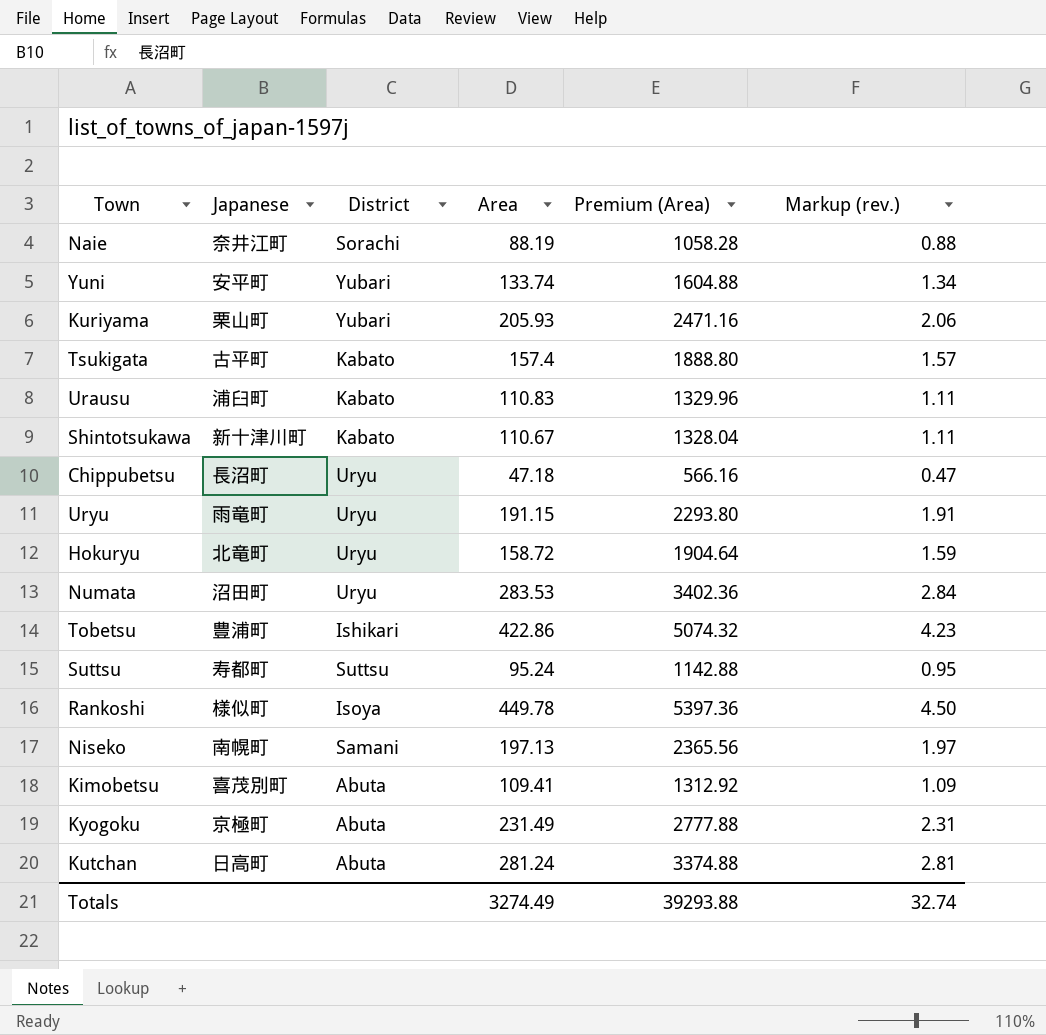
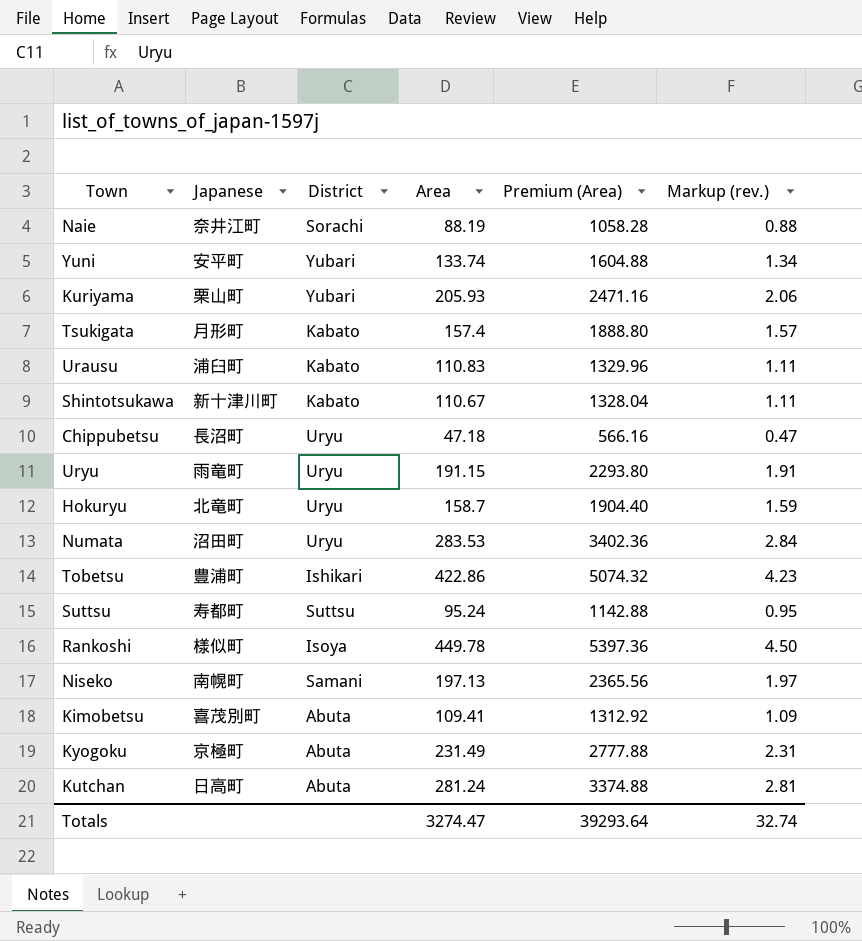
Tsukigata | Japanese: 古平町 -> 月形町
Hokuryu | Area: 158.72 -> 158.7
Hokuryu | Premium (Area): 1904.64 -> 1904.40
Totals | Area: 3274.49 -> 3274.47
Totals | Premium (Area): 39293.88 -> 39293.64

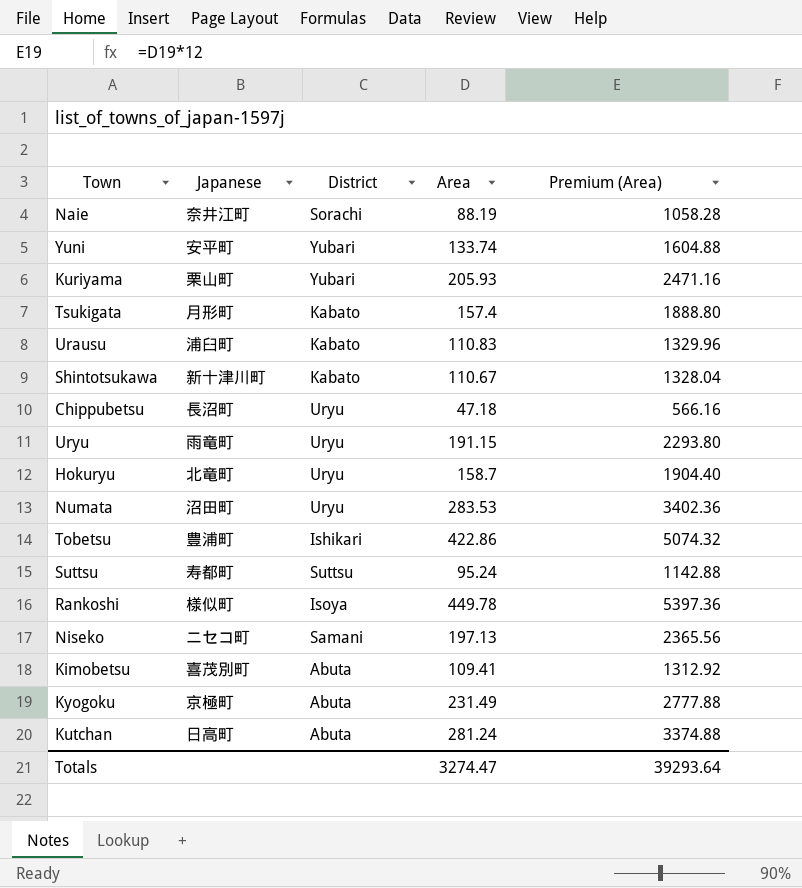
column Markup (rev.) | formula: [Area] * 0.01 -> none
Niseko | Japanese: 南幌町 -> ニセコ町

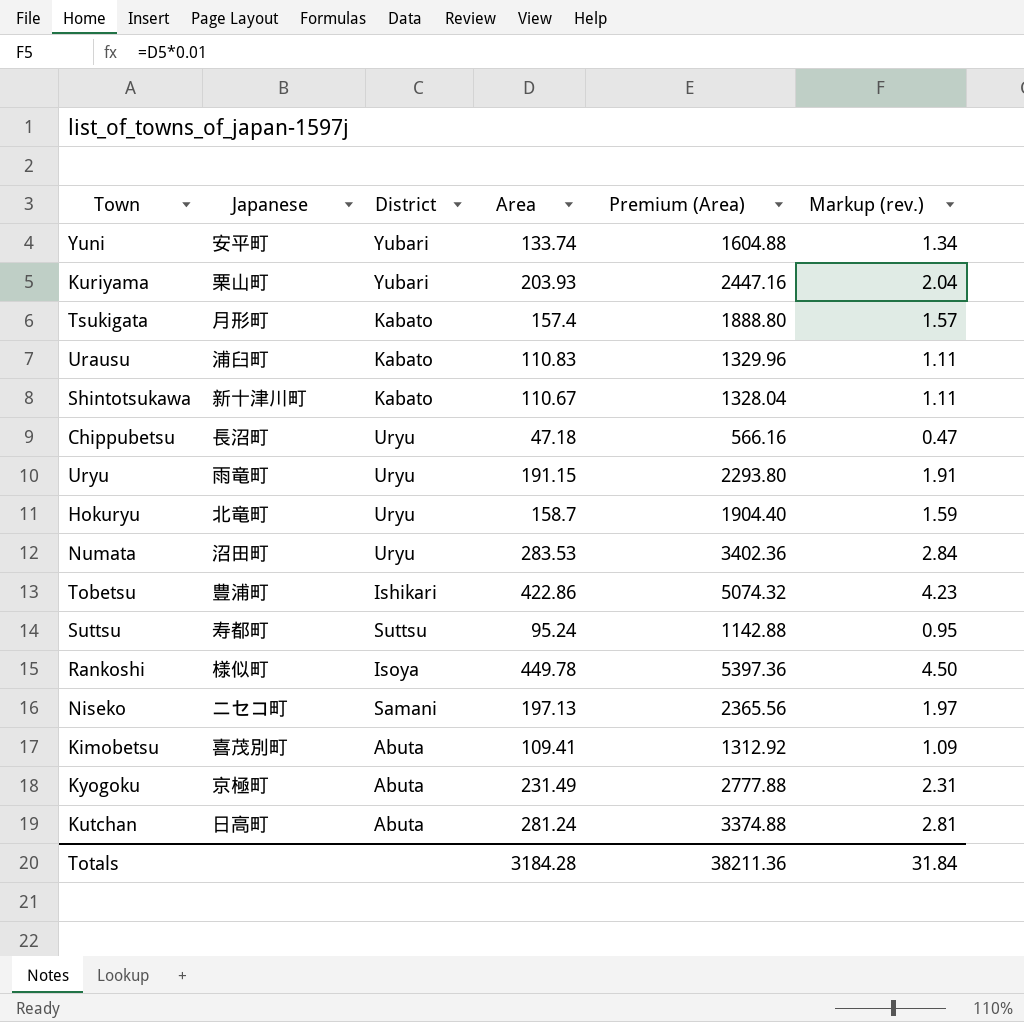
column Markup (rev.) | formula: none -> [Area] * 0.01
row Naie: 奈井江町 | Sorachi | 88.19 | 1058.28 -> none
Kuriyama | Area: 205.93 -> 203.93
Kuriyama | Premium (Area): 2471.16 -> 2447.16
Totals | Area: 3274.47 -> 3184.28
Totals | Premium (Area): 39293.64 -> 38211.36

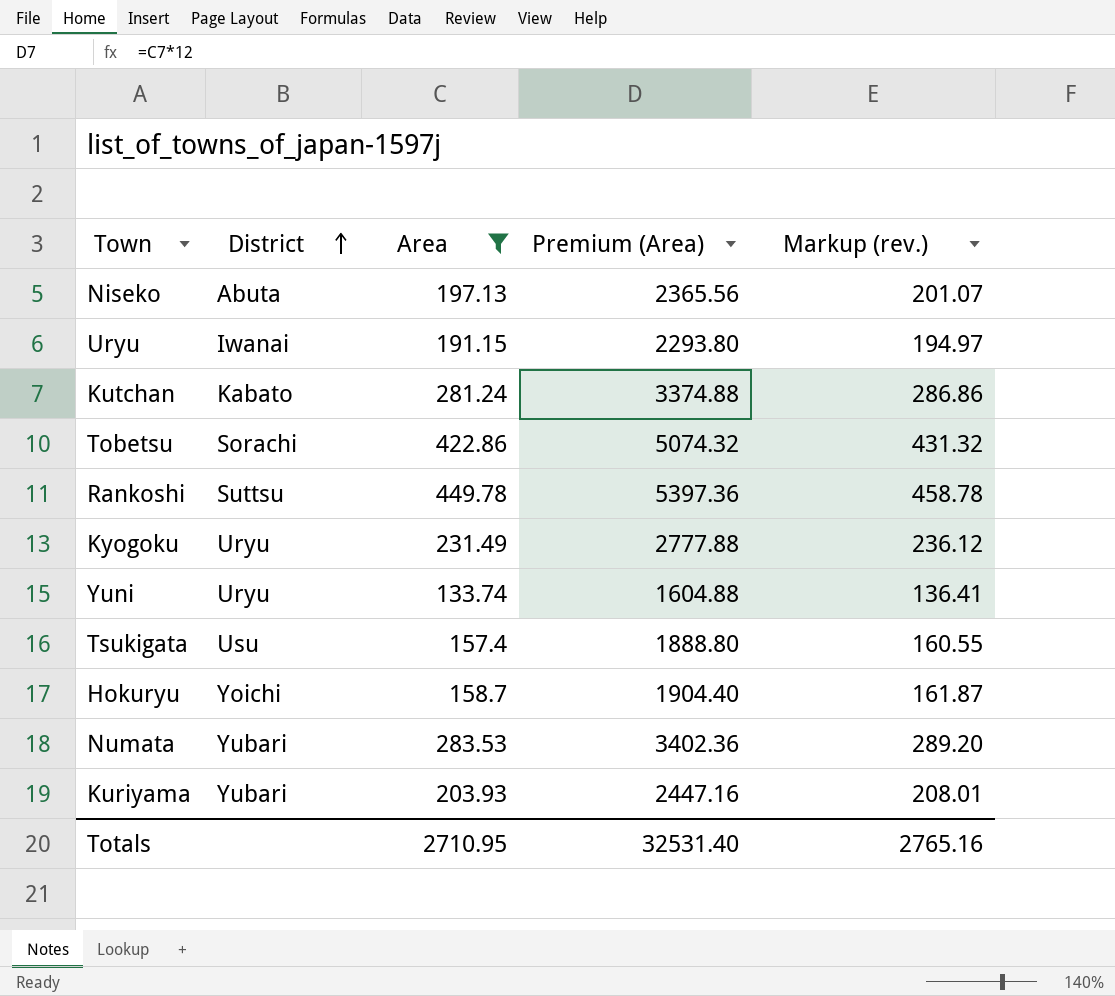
filter: none -> Area >= 133.74
row order: none -> District ascending
column Japanese | position: 2 -> none
column Markup (rev.) | formula: [Area] * 0.01 -> [Area] * 1.02
Niseko | District: Samani -> Abuta
Uryu | District: Uryu -> Iwanai
Kutchan | District: Abuta -> Kabato
Tobetsu | District: Ishikari -> Sorachi
Rankoshi | District: Isoya -> Suttsu
Kyogoku | District: Abuta -> Uryu
Yuni | District: Yubari -> Uryu
Tsukigata | District: Kabato -> Usu
Hokuryu | District: Uryu -> Yoichi
Numata | District: Uryu -> Yubari
Totals | Area: 3184.28 -> 2710.95
Totals | Premium (Area): 38211.36 -> 32531.40
Totals | Markup (rev.): 31.84 -> 2765.16

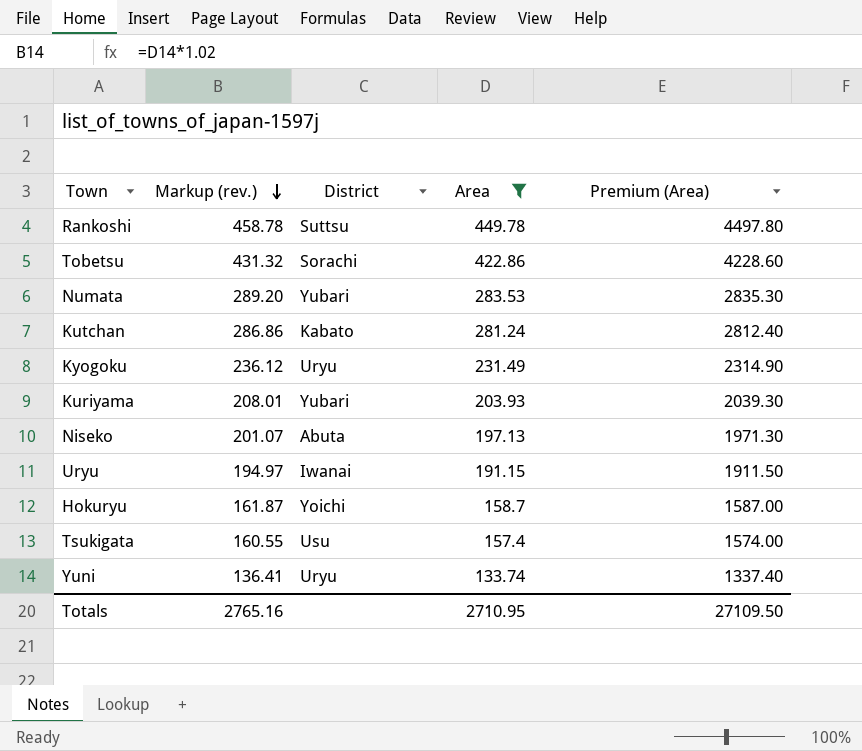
row order: District ascending -> Markup (rev.) descending
column Markup (rev.) | position: 5 -> 2
column Premium (Area) | formula: [Area] * 12 -> [Area] * 10
Totals | Premium (Area): 32531.40 -> 27109.50

